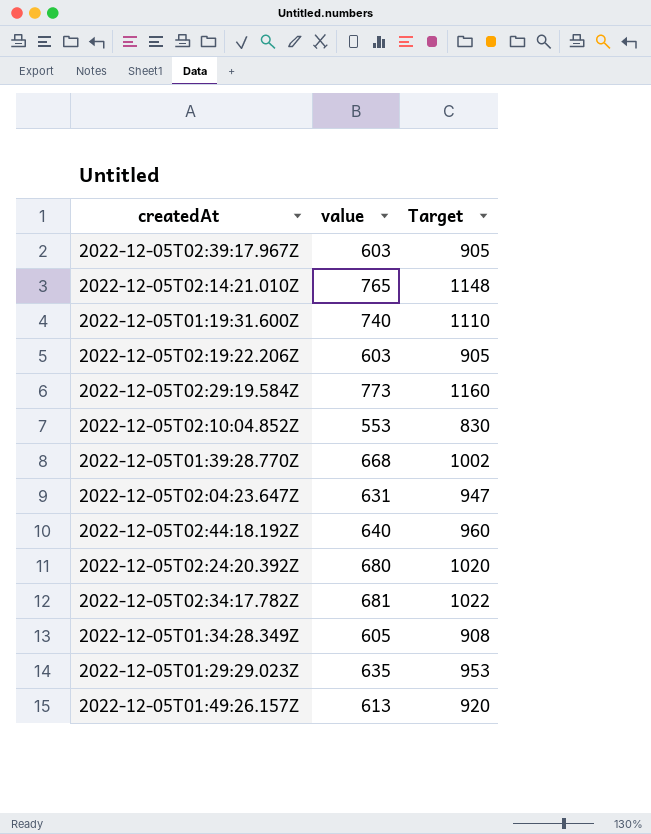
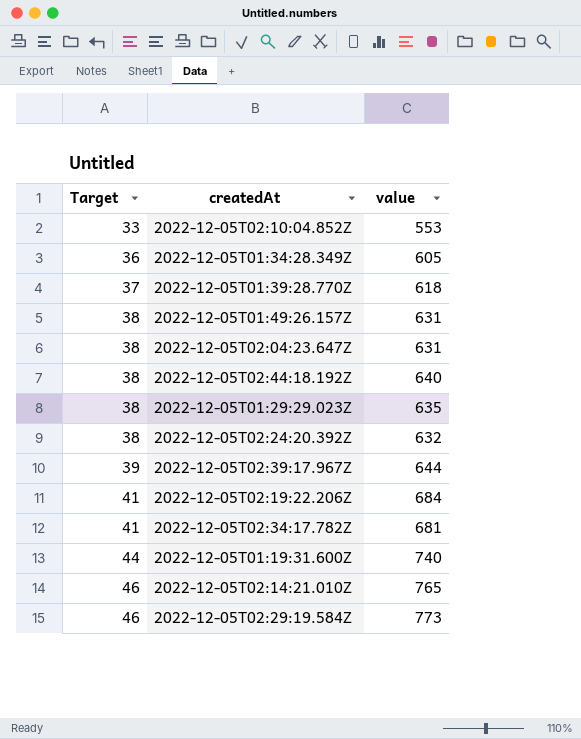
row order: none -> Target ascending
column Target | formula: [value] * 1.5 -> [value] * 0.06
column Target | position: 3 -> 1
2022-12-05T01:39:28.770Z | value: 668 -> 618
2022-12-05T01:49:26.157Z | value: 613 -> 631
2022-12-05T02:24:20.392Z | value: 680 -> 632
2022-12-05T02:39:17.967Z | value: 603 -> 644
2022-12-05T02:19:22.206Z | value: 603 -> 684

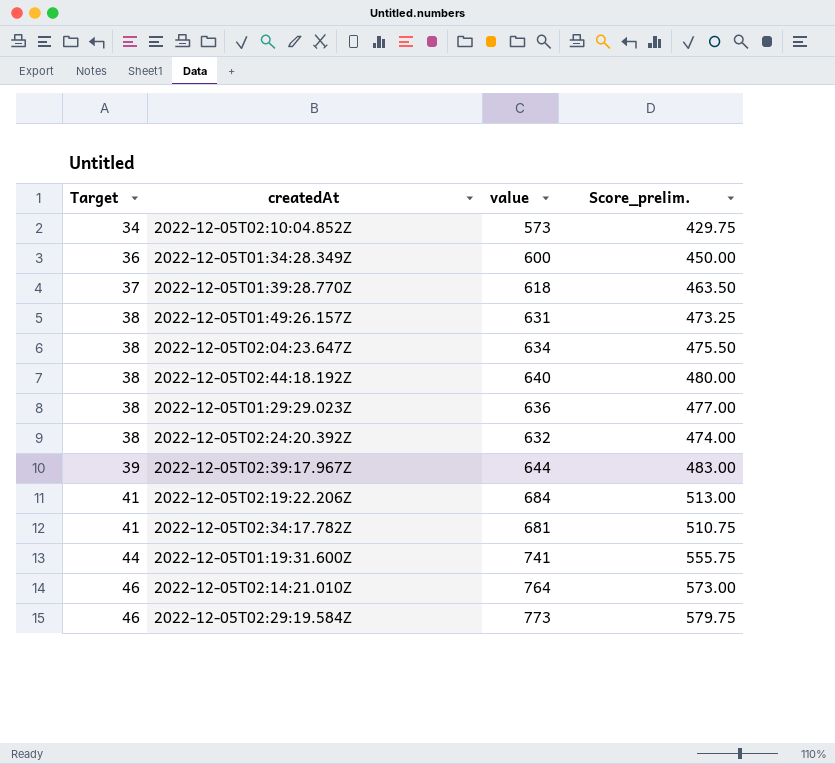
column Score_prelim. | formula: none -> [value] * 0.75
2022-12-05T02:10:04.852Z | Target: 33 -> 34
2022-12-05T02:10:04.852Z | value: 553 -> 573
2022-12-05T01:34:28.349Z | value: 605 -> 600
2022-12-05T02:04:23.647Z | value: 631 -> 634
2022-12-05T01:29:29.023Z | value: 635 -> 636
2022-12-05T01:19:31.600Z | value: 740 -> 741
2022-12-05T02:14:21.010Z | value: 765 -> 764

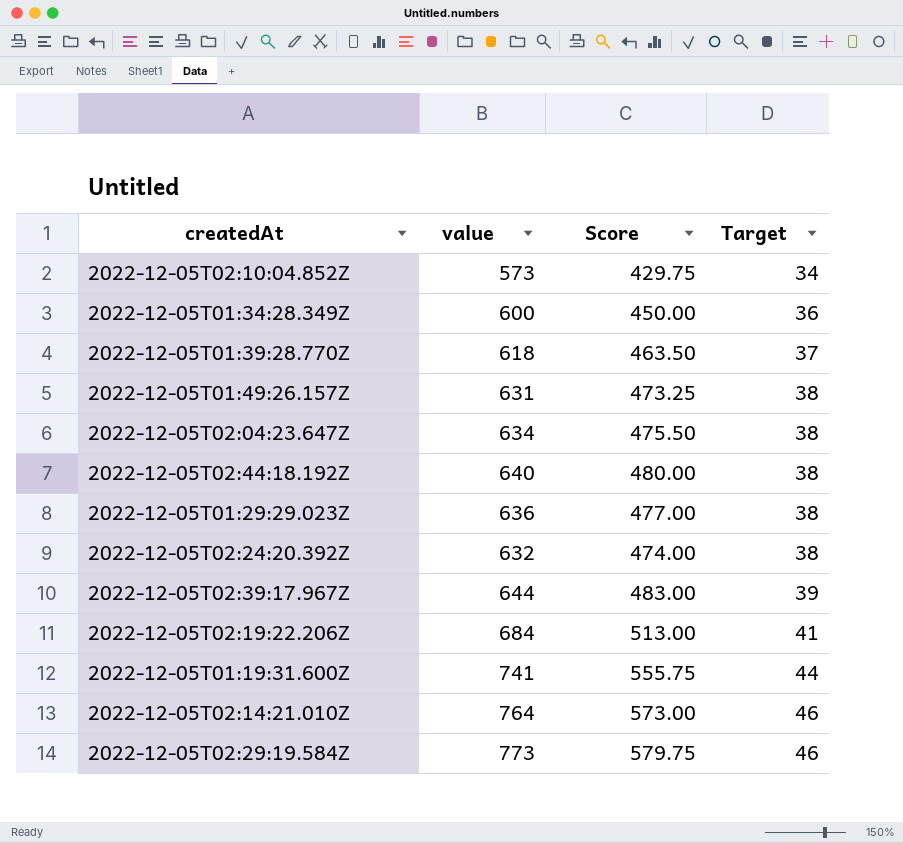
column name: Score_prelim. -> Score
column Target | position: 1 -> 4
row 2022-12-05T02:34:17.782Z: 41 | 681 | 510.75 -> none

